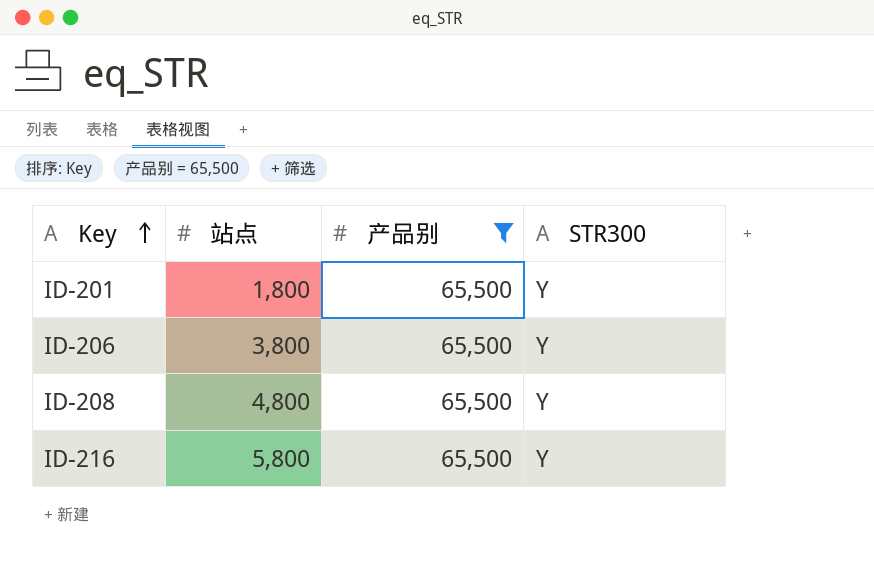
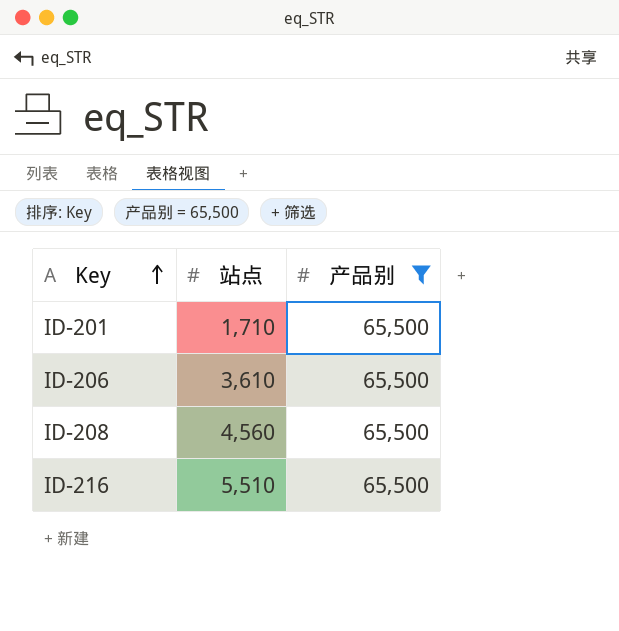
column STR300 | position: 4 -> none
ID-201 | 站点: 1,800 -> 1,710
ID-206 | 站点: 3,800 -> 3,610
ID-208 | 站点: 4,800 -> 4,560
ID-216 | 站点: 5,800 -> 5,510

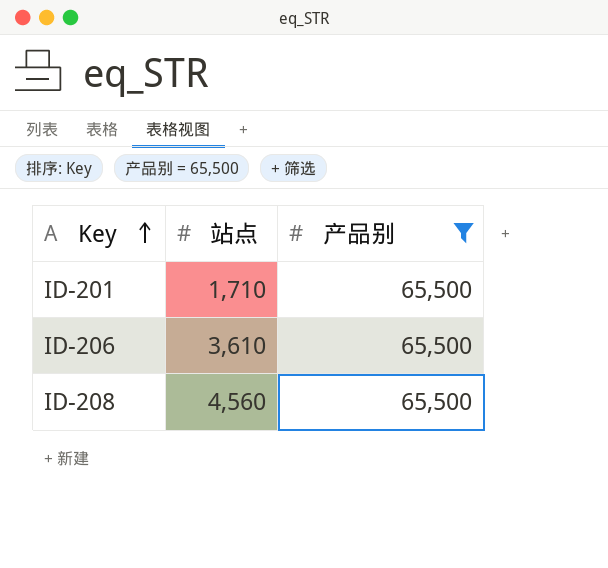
row ID-216: 5,510 | 65,500 -> none

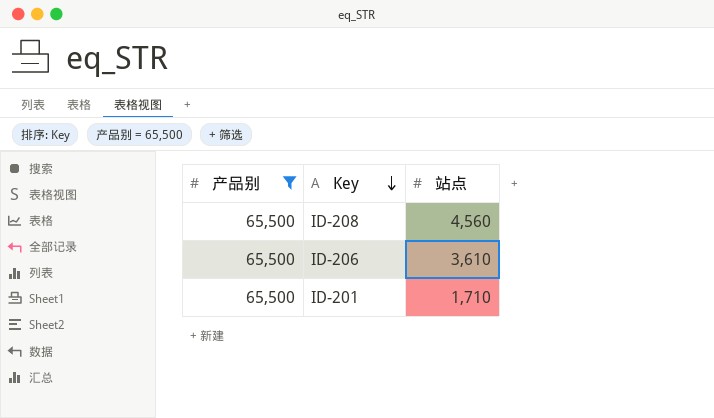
row order: Key ascending -> Key descending
column 产品别 | position: 3 -> 1

